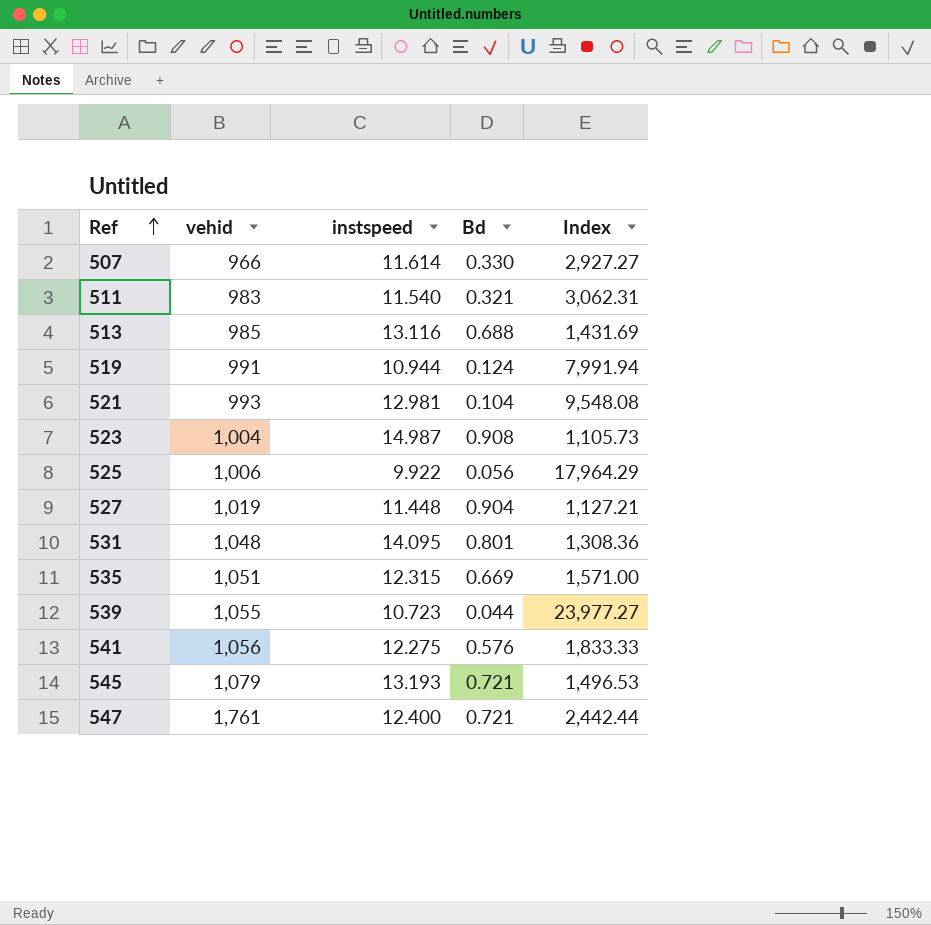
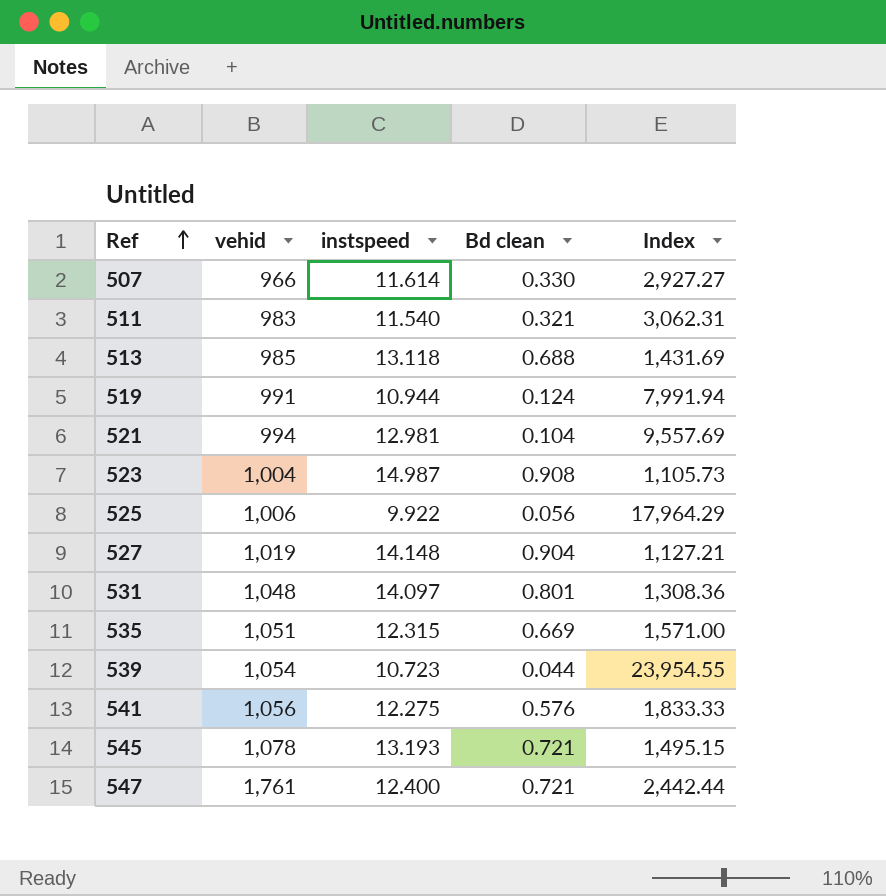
column name: Bd -> Bd clean
513 | instspeed: 13.116 -> 13.118
521 | vehid: 993 -> 994
521 | Index: 9,548.08 -> 9,557.69
527 | instspeed: 11.448 -> 14.148
531 | instspeed: 14.095 -> 14.097
539 | vehid: 1,055 -> 1,054
539 | Index: 23,977.27 -> 23,954.55
545 | vehid: 1,079 -> 1,078
545 | Index: 1,496.53 -> 1,495.15

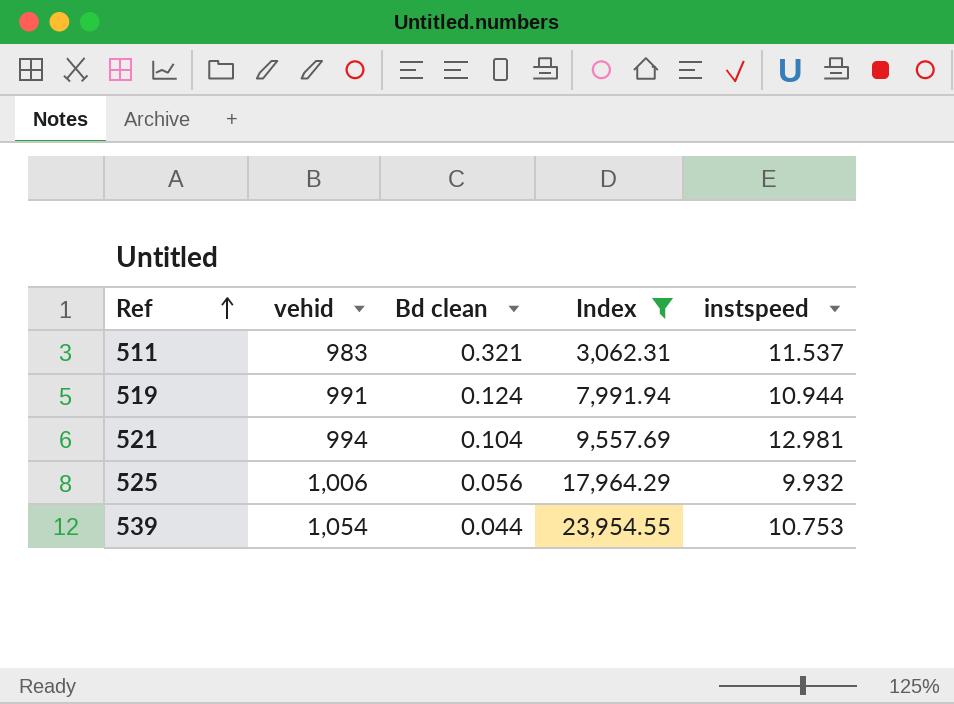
filter: none -> Index >= 3,062.31
column instspeed | position: 3 -> 5
511 | instspeed: 11.540 -> 11.537
525 | instspeed: 9.922 -> 9.932
539 | instspeed: 10.723 -> 10.753

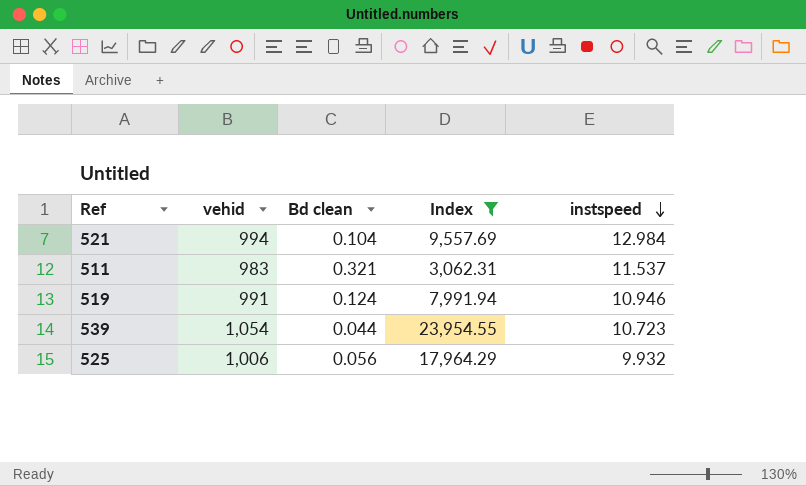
row order: Ref ascending -> instspeed descending
521 | instspeed: 12.981 -> 12.984
519 | instspeed: 10.944 -> 10.946
539 | instspeed: 10.753 -> 10.723

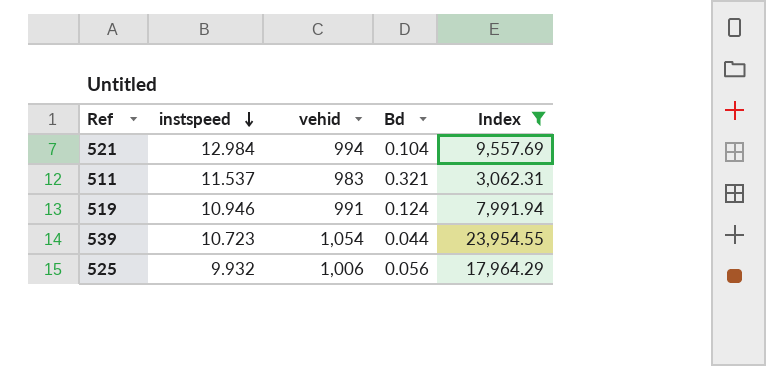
column instspeed | position: 5 -> 2
column name: Bd clean -> Bd

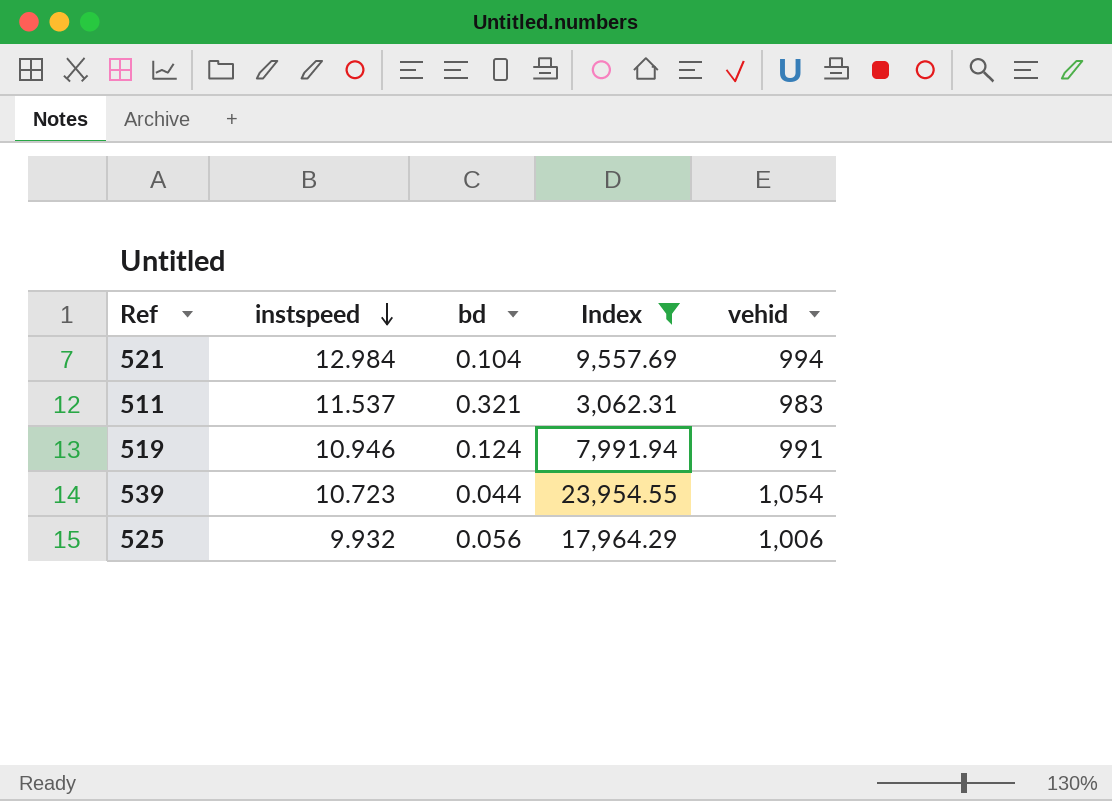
column name: Bd -> bd
column vehid | position: 3 -> 5

